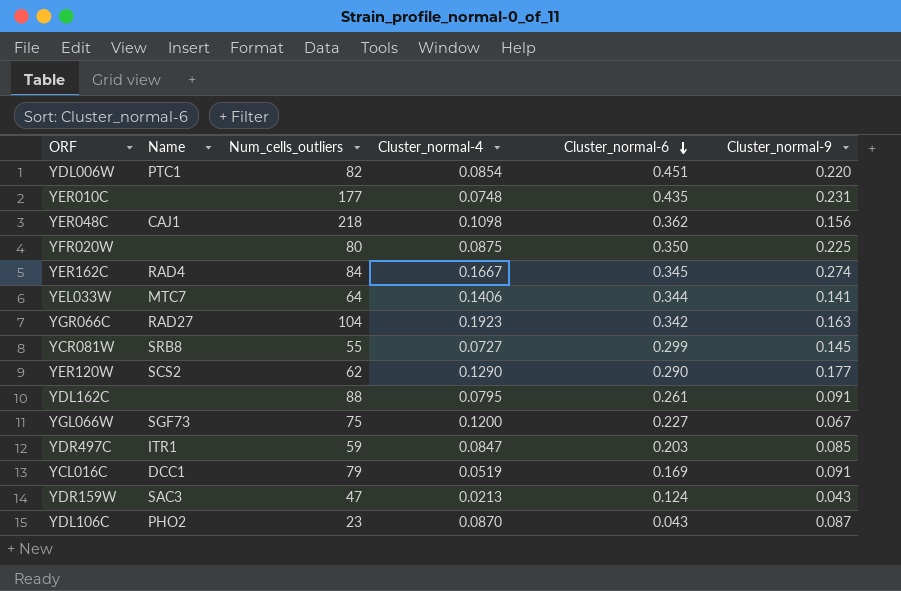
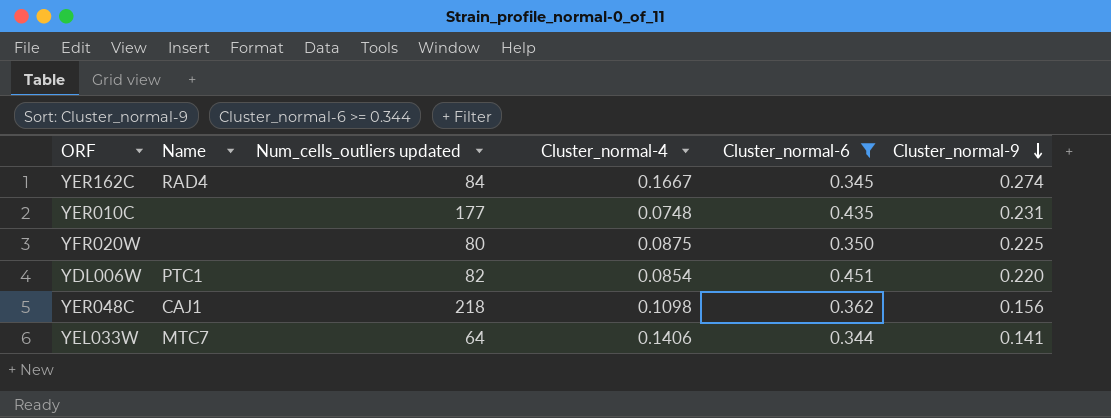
filter: none -> Cluster_normal-6 >= 0.344
row order: Cluster_normal-6 descending -> Cluster_normal-9 descending
column name: Num_cells_outliers -> Num_cells_outliers updated

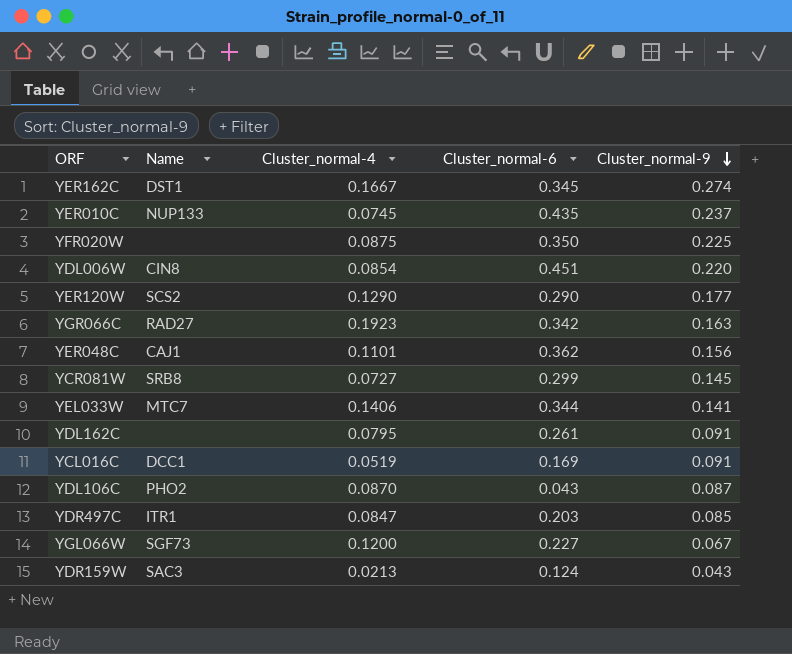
filter: Cluster_normal-6 >= 0.344 -> none
column Num_cells_outliers updated | position: 3 -> none
YER162C | Name: RAD4 -> DST1
YER010C | Name: none -> NUP133
YER010C | Cluster_normal-4: 0.0748 -> 0.0745
YER010C | Cluster_normal-9: 0.231 -> 0.237
YDL006W | Name: PTC1 -> CIN8
YER048C | Cluster_normal-4: 0.1098 -> 0.1101

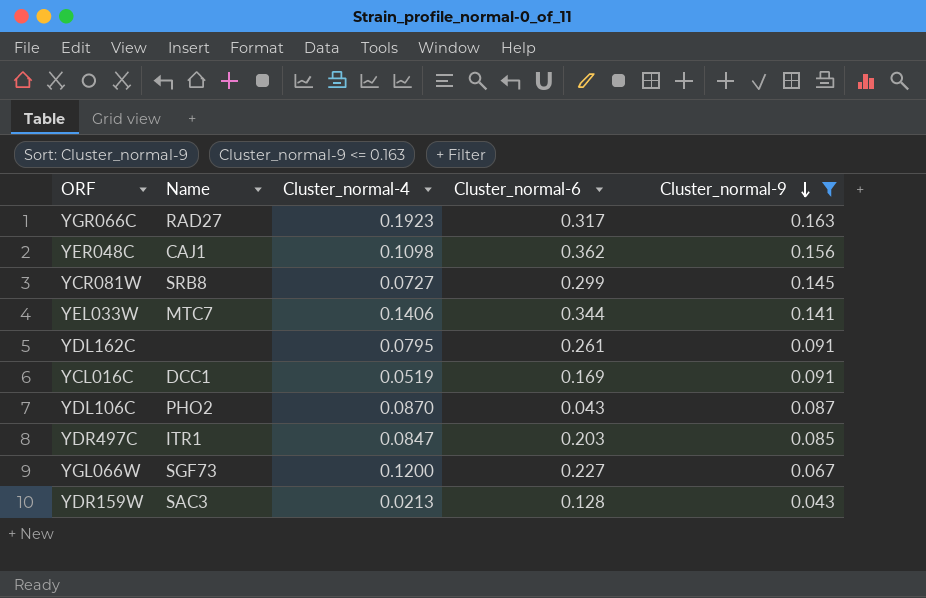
filter: none -> Cluster_normal-9 <= 0.163
YGR066C | Cluster_normal-6: 0.342 -> 0.317
YER048C | Cluster_normal-4: 0.1101 -> 0.1098
YDR159W | Cluster_normal-6: 0.124 -> 0.128

